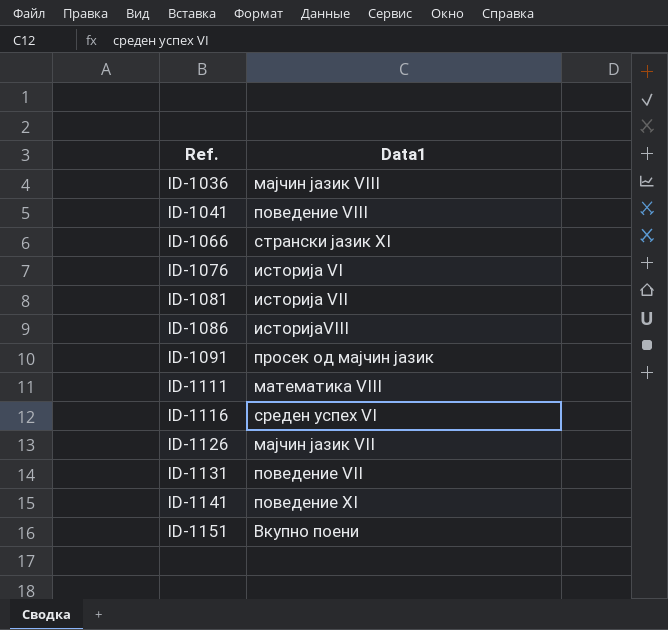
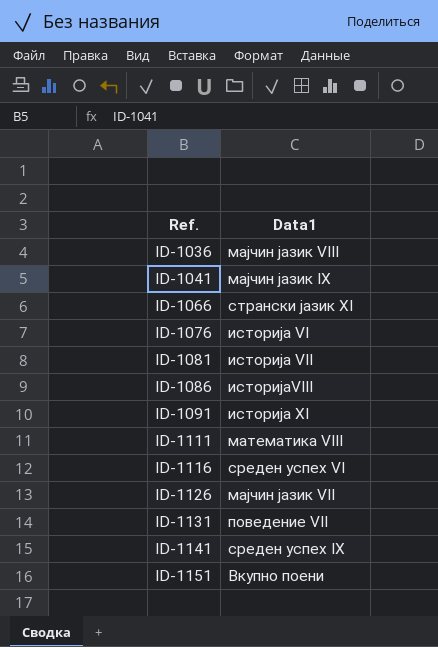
ID-1041 | Data1: поведение VIII -> мајчин јазик IX
ID-1091 | Data1: просек од мајчин јазик -> историја XI
ID-1141 | Data1: поведение XI -> среден успех IX

